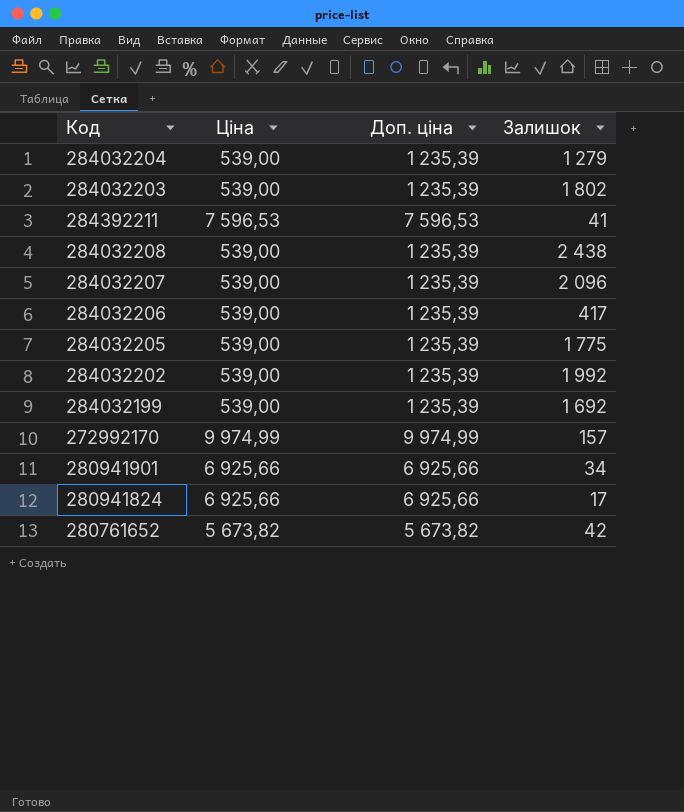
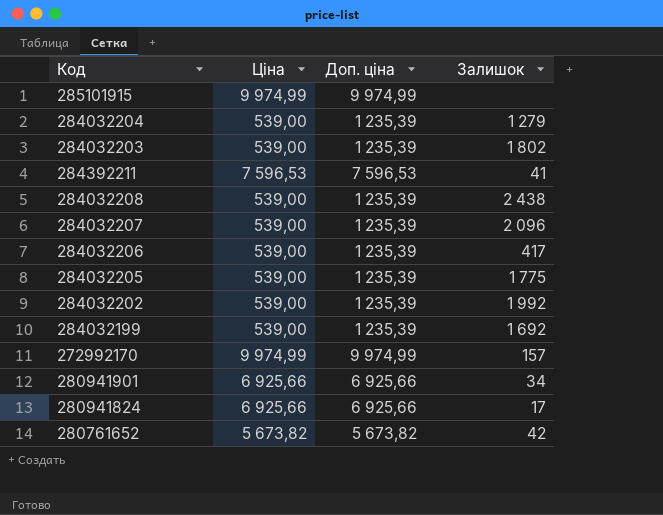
row 285101915: none -> 9 974,99 | 9 974,99 | none

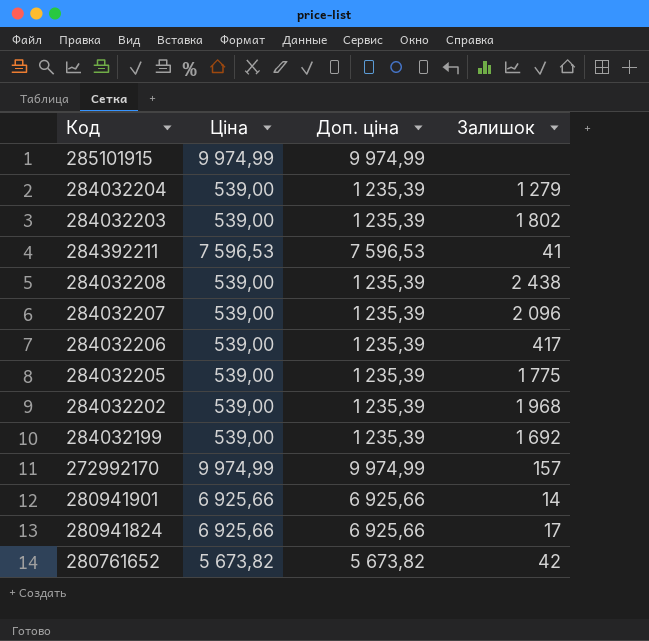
284032202 | Залишок: 1 992 -> 1 968
280941901 | Залишок: 34 -> 14

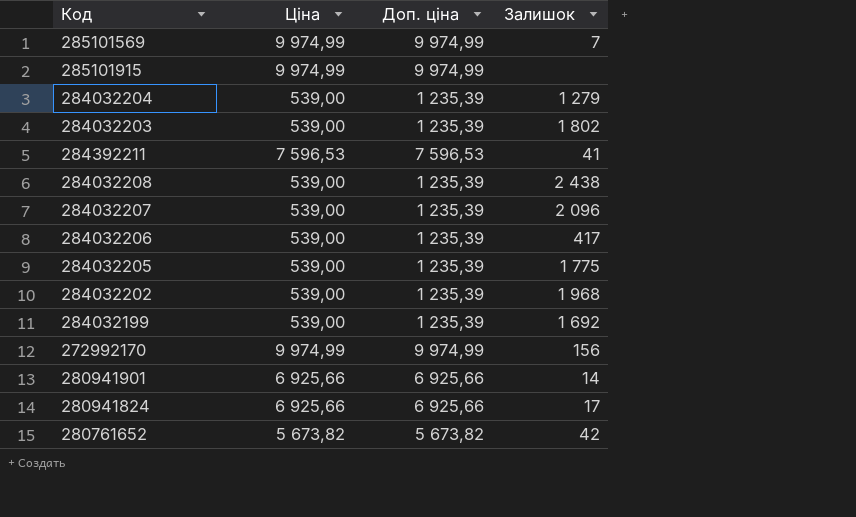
row 285101569: none -> 9 974,99 | 9 974,99 | 7
272992170 | Залишок: 157 -> 156

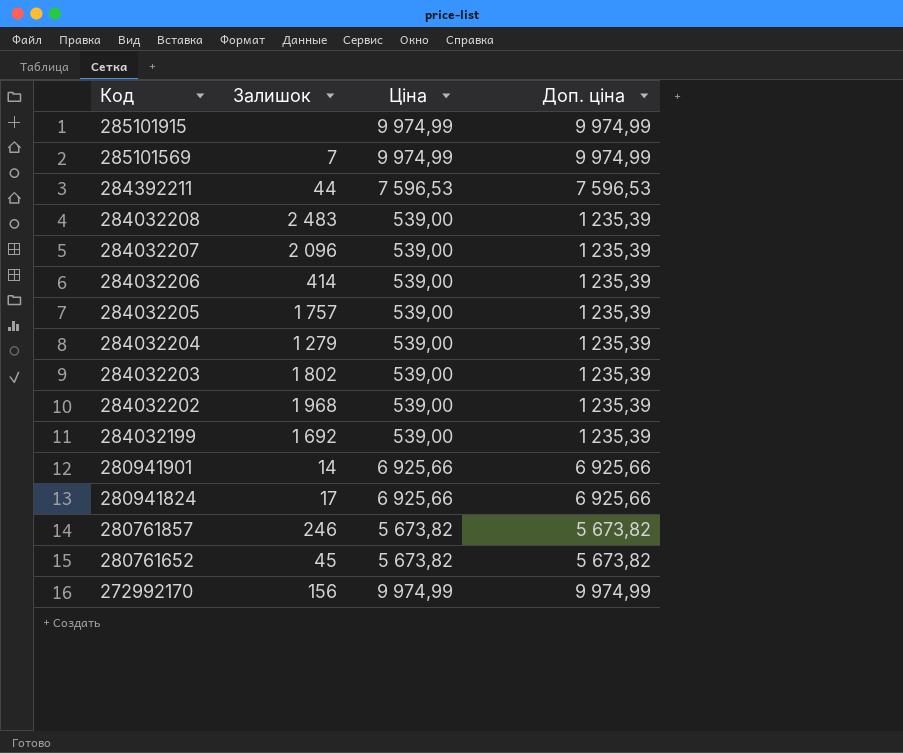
row order: none -> Код descending
column Залишок | position: 4 -> 2
284392211 | Залишок: 41 -> 44
284032208 | Залишок: 2 438 -> 2 483
284032206 | Залишок: 417 -> 414
284032205 | Залишок: 1 775 -> 1 757
row 280761857: none -> 246 | 5 673,82 | 5 673,82
280761652 | Залишок: 42 -> 45

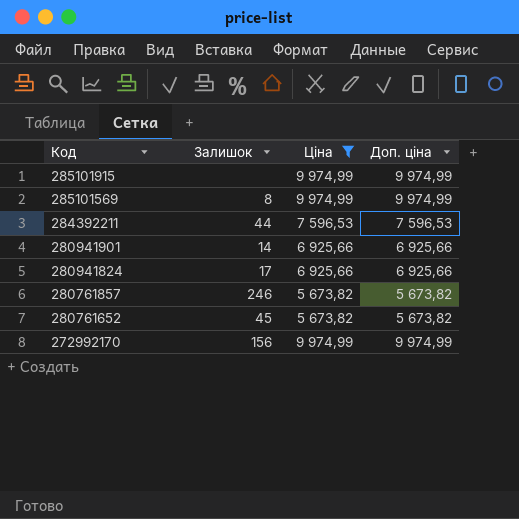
filter: none -> Ціна != 539,00
285101569 | Залишок: 7 -> 8

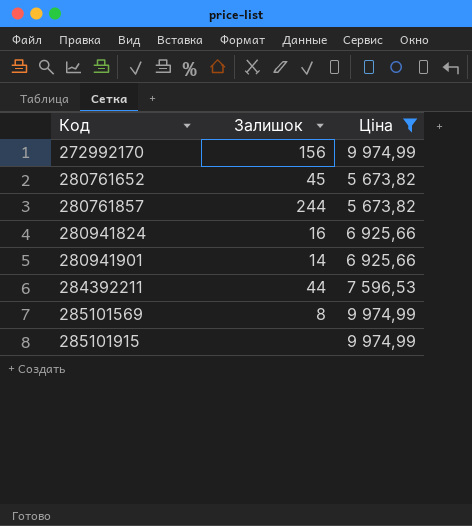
row order: Код descending -> Код ascending
column Доп. ціна | position: 4 -> none
280761857 | Залишок: 246 -> 244
280941824 | Залишок: 17 -> 16

